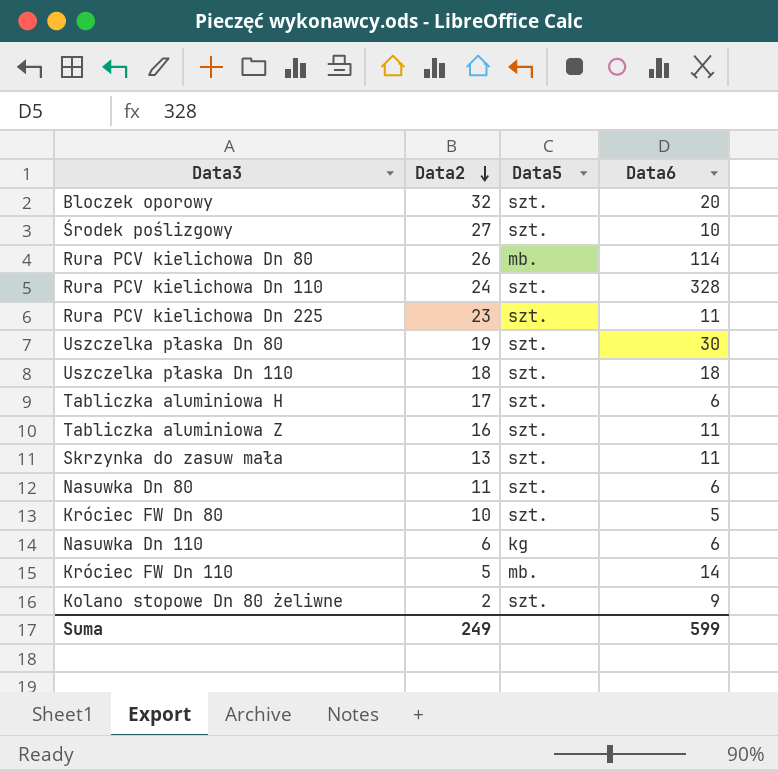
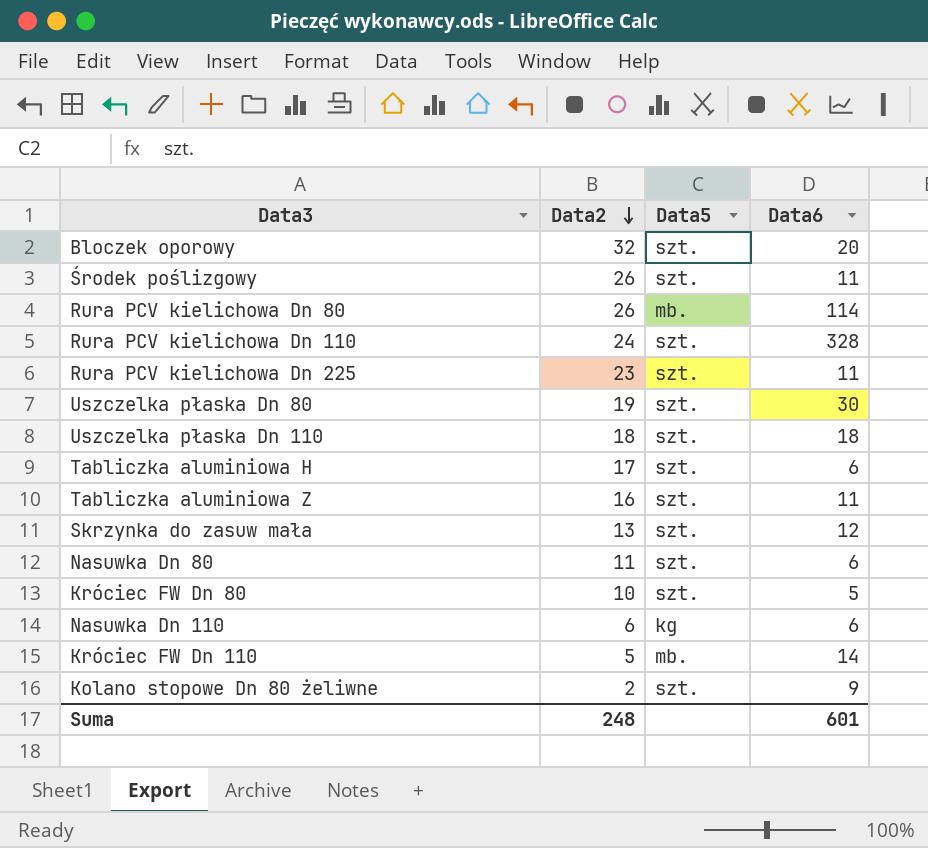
Środek poślizgowy | Data2: 27 -> 26
Środek poślizgowy | Data6: 10 -> 11
Skrzynka do zasuw mała | Data6: 11 -> 12
Suma | Data2: 249 -> 248
Suma | Data6: 599 -> 601

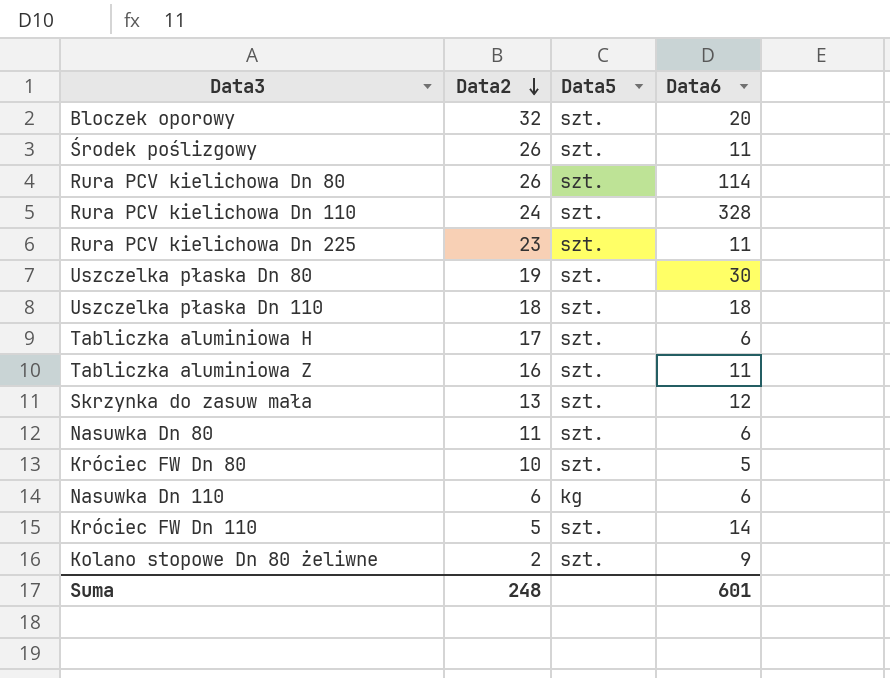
Rura PCV kielichowa Dn 80 | Data5: mb. -> szt.
Króciec FW Dn 110 | Data5: mb. -> szt.

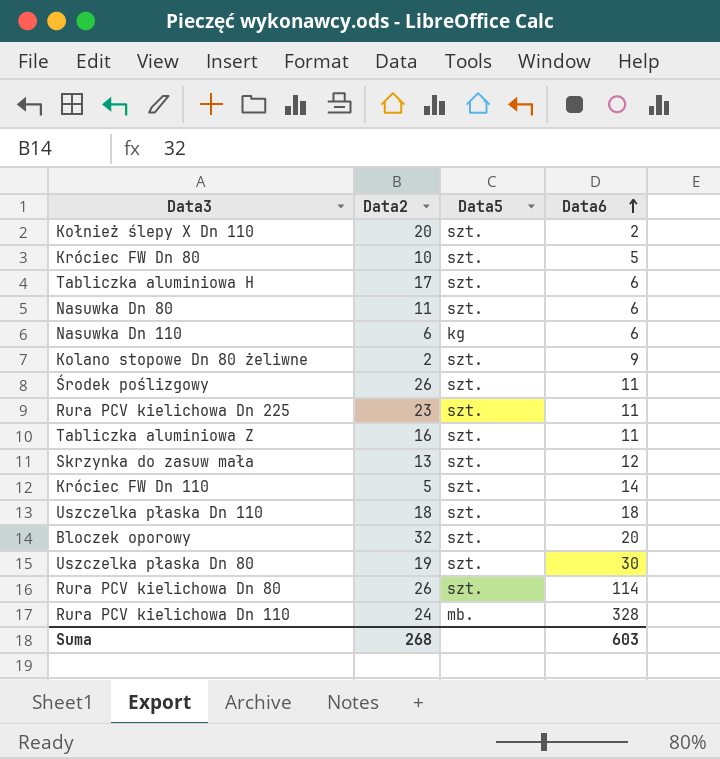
row order: Data2 descending -> Data6 ascending
row Kołnież ślepy X Dn 110: none -> 20 | szt. | 2
Rura PCV kielichowa Dn 110 | Data5: szt. -> mb.
Suma | Data2: 248 -> 268
Suma | Data6: 601 -> 603

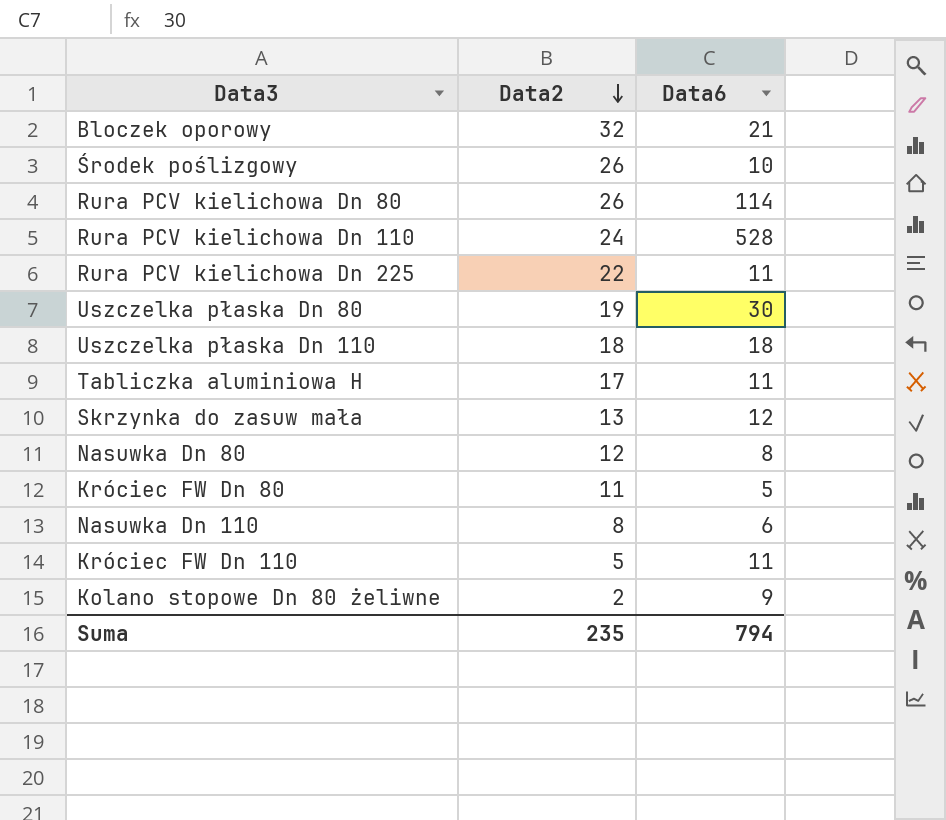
row order: Data6 ascending -> Data2 descending
column Data5 | position: 3 -> none
row Kołnież ślepy X Dn 110: 20 | szt. | 2 -> none
row Tabliczka aluminiowa Z: 16 | szt. | 11 -> none
Bloczek oporowy | Data6: 20 -> 21
Środek poślizgowy | Data6: 11 -> 10
Rura PCV kielichowa Dn 110 | Data6: 328 -> 528
Rura PCV kielichowa Dn 225 | Data2: 23 -> 22
Tabliczka aluminiowa H | Data6: 6 -> 11
Nasuwka Dn 80 | Data2: 11 -> 12
Nasuwka Dn 80 | Data6: 6 -> 8
Króciec FW Dn 80 | Data2: 10 -> 11
Nasuwka Dn 110 | Data2: 6 -> 8
Króciec FW Dn 110 | Data6: 14 -> 11
Suma | Data2: 268 -> 235
Suma | Data6: 603 -> 794

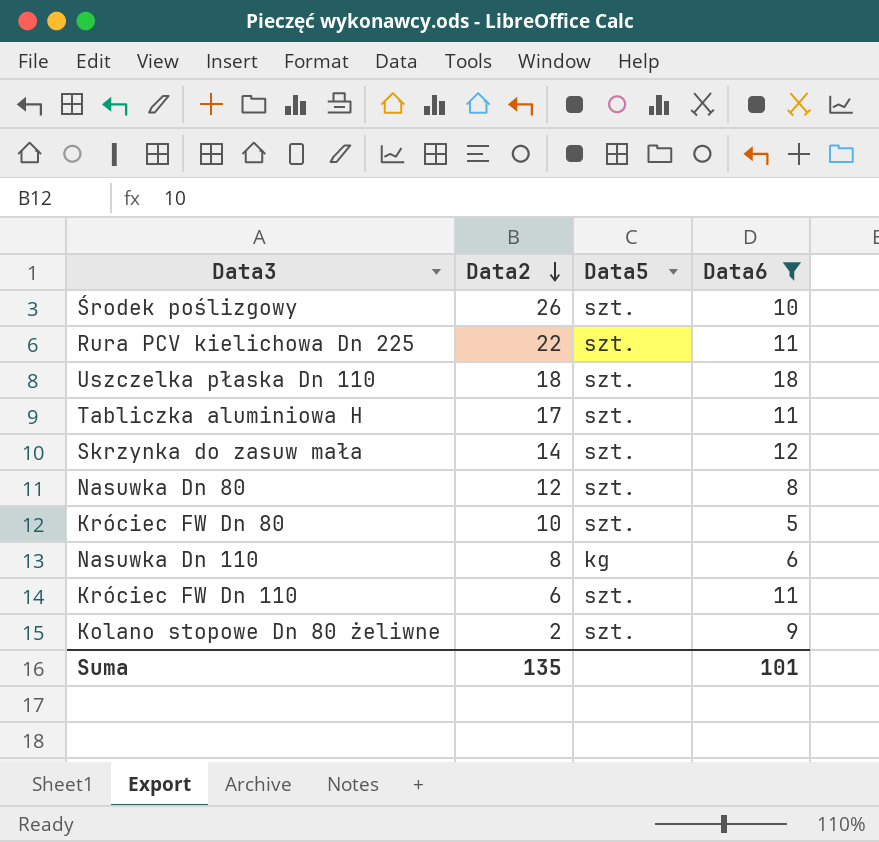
filter: none -> Data6 <= 18
column Data5 | position: none -> 3
Skrzynka do zasuw mała | Data2: 13 -> 14
Króciec FW Dn 80 | Data2: 11 -> 10
Króciec FW Dn 110 | Data2: 5 -> 6
Suma | Data2: 235 -> 135
Suma | Data6: 794 -> 101

